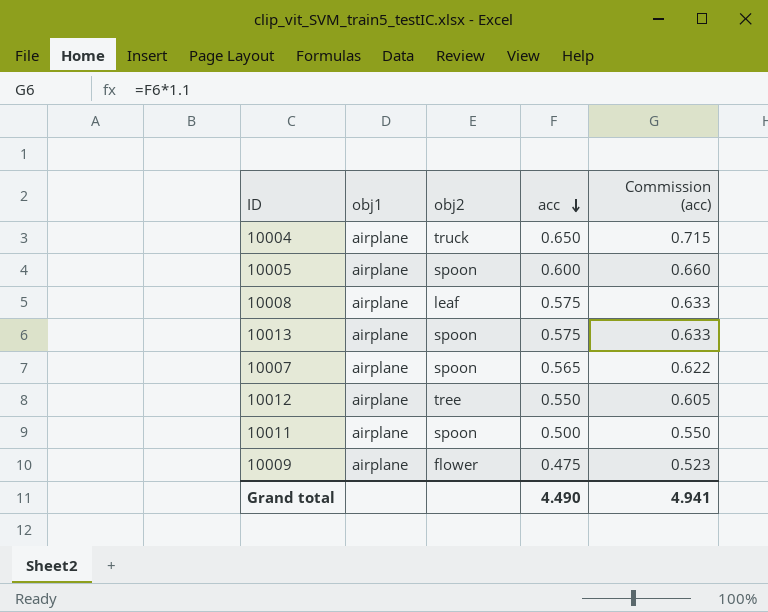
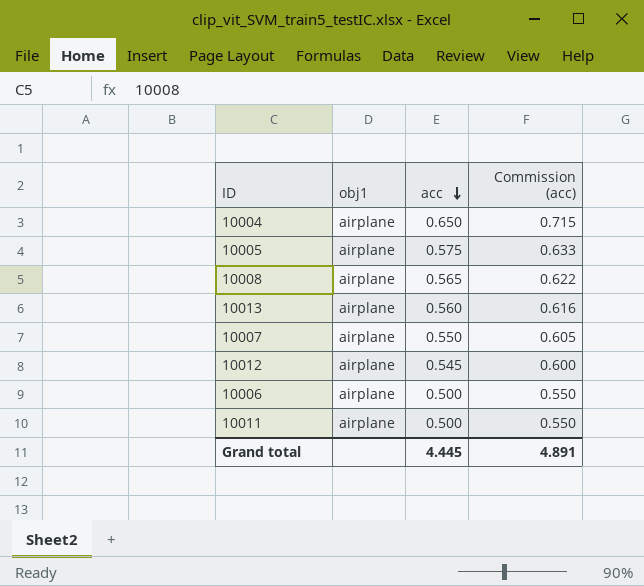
column obj2 | position: 3 -> none
row 10009: airplane | flower | 0.475 | 0.523 -> none
10005 | acc: 0.600 -> 0.575
10005 | Commission (acc): 0.660 -> 0.633
10008 | acc: 0.575 -> 0.565
10008 | Commission (acc): 0.633 -> 0.622
10013 | acc: 0.575 -> 0.560
10013 | Commission (acc): 0.633 -> 0.616
10007 | acc: 0.565 -> 0.550
10007 | Commission (acc): 0.622 -> 0.605
10012 | acc: 0.550 -> 0.545
10012 | Commission (acc): 0.605 -> 0.600
row 10006: none -> airplane | 0.500 | 0.550
Grand total | acc: 4.490 -> 4.445
Grand total | Commission (acc): 4.941 -> 4.891

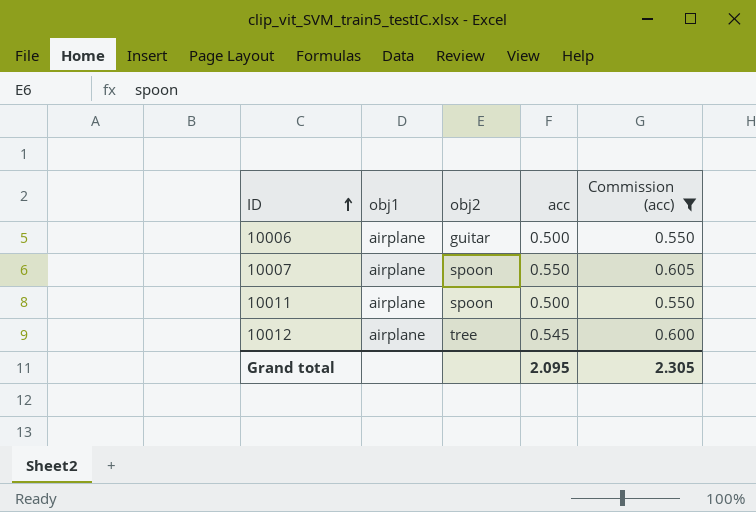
filter: none -> Commission (acc) <= 0.605
row order: acc descending -> ID ascending
column obj2 | position: none -> 3
Grand total | acc: 4.445 -> 2.095
Grand total | Commission (acc): 4.891 -> 2.305

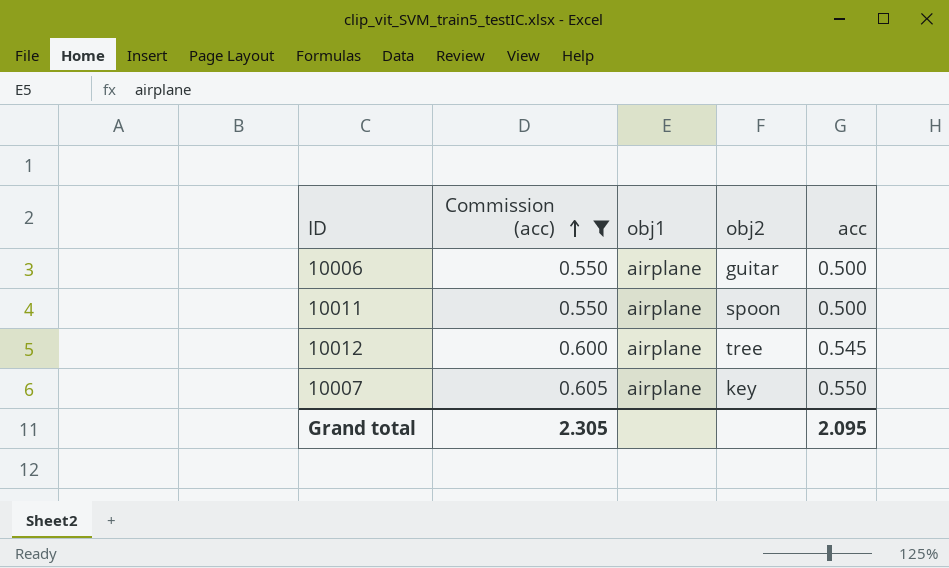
row order: ID ascending -> Commission (acc) ascending
column Commission (acc) | position: 5 -> 2
10007 | obj2: spoon -> key

